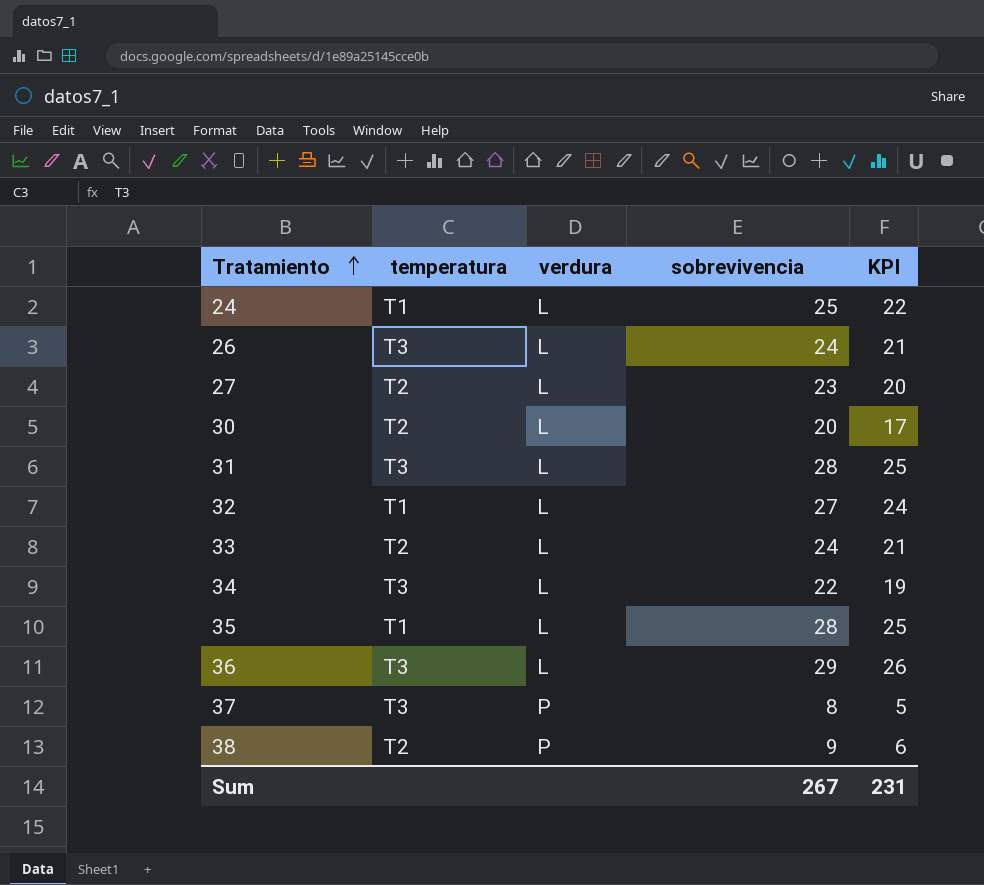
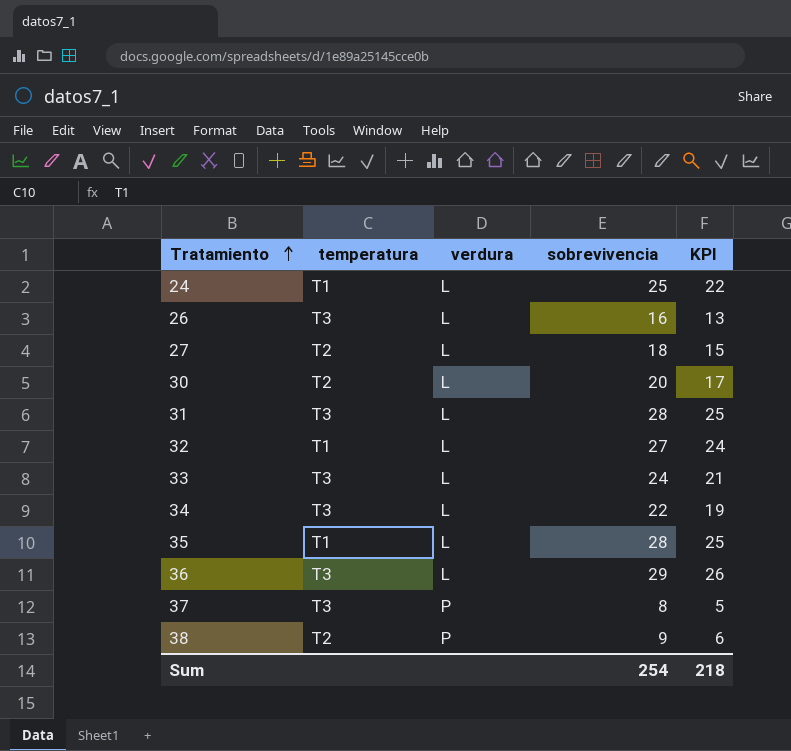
26 | sobrevivencia: 24 -> 16
26 | KPI: 21 -> 13
27 | sobrevivencia: 23 -> 18
27 | KPI: 20 -> 15
33 | temperatura: T2 -> T3
Sum | sobrevivencia: 267 -> 254
Sum | KPI: 231 -> 218

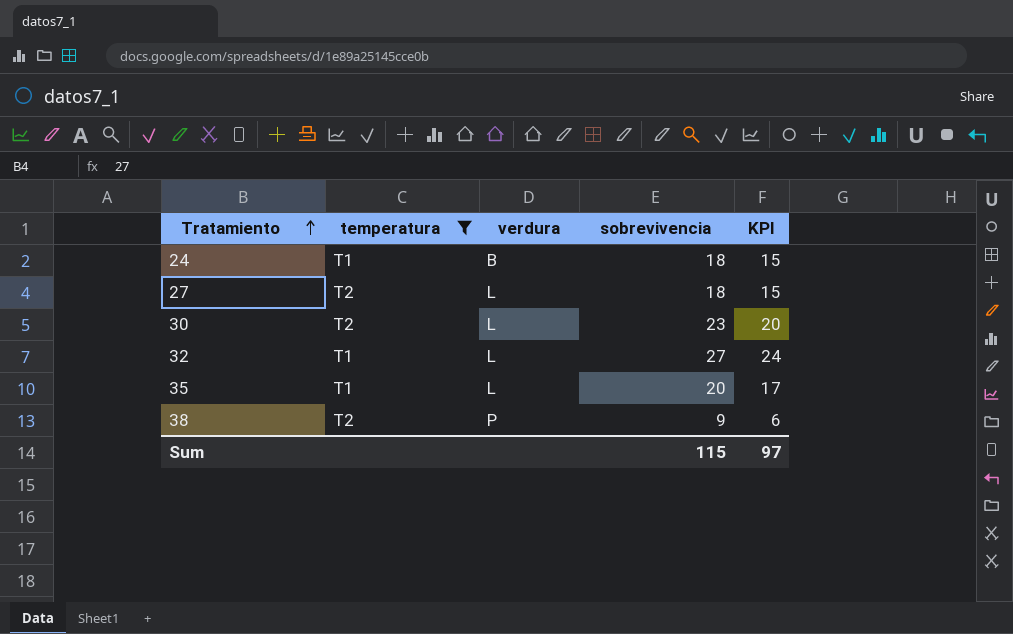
filter: none -> temperatura != T3
24 | verdura: L -> B
24 | sobrevivencia: 25 -> 18
24 | KPI: 22 -> 15
30 | sobrevivencia: 20 -> 23
30 | KPI: 17 -> 20
35 | sobrevivencia: 28 -> 20
35 | KPI: 25 -> 17
Sum | sobrevivencia: 254 -> 115
Sum | KPI: 218 -> 97

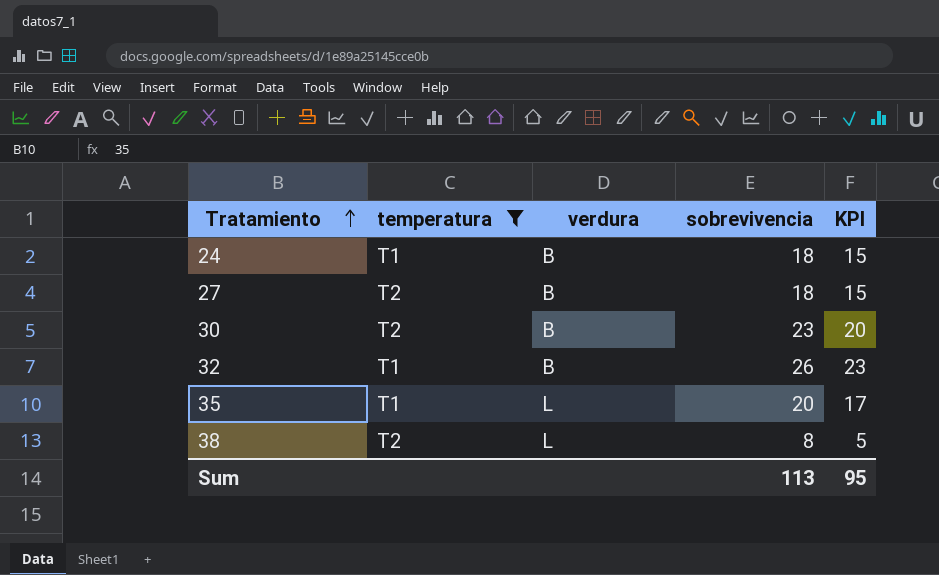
27 | verdura: L -> B
30 | verdura: L -> B
32 | verdura: L -> B
32 | sobrevivencia: 27 -> 26
32 | KPI: 24 -> 23
38 | verdura: P -> L
38 | sobrevivencia: 9 -> 8
38 | KPI: 6 -> 5
Sum | sobrevivencia: 115 -> 113
Sum | KPI: 97 -> 95

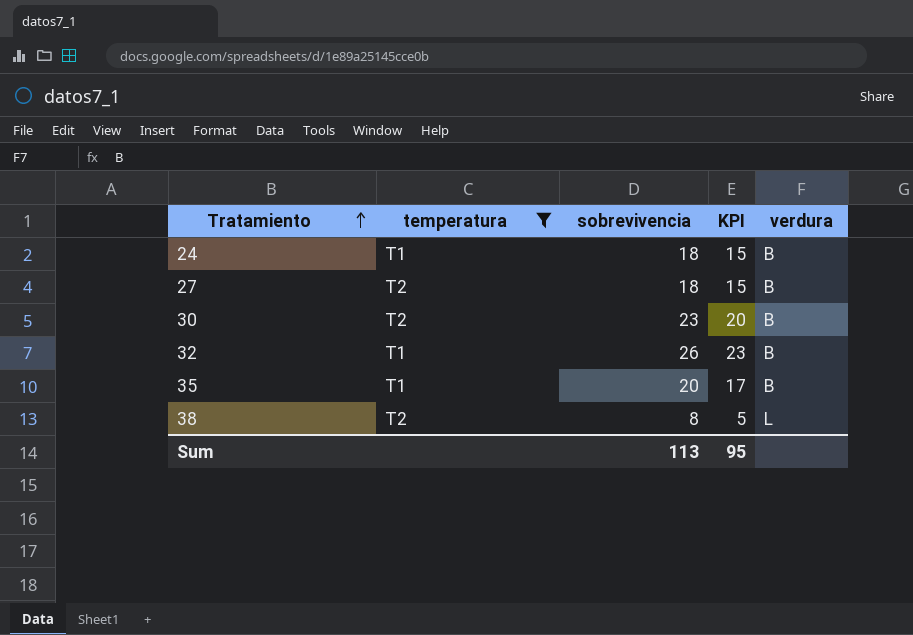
column verdura | position: 3 -> 5
35 | verdura: L -> B

